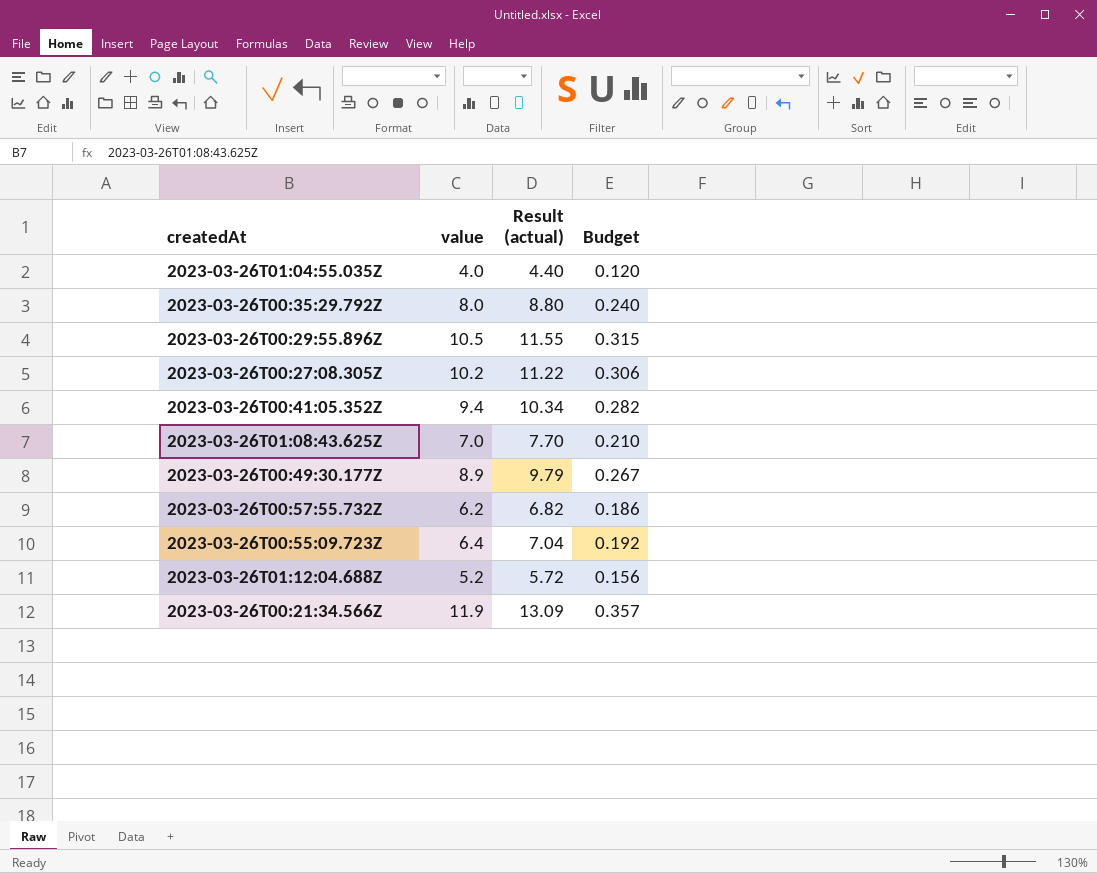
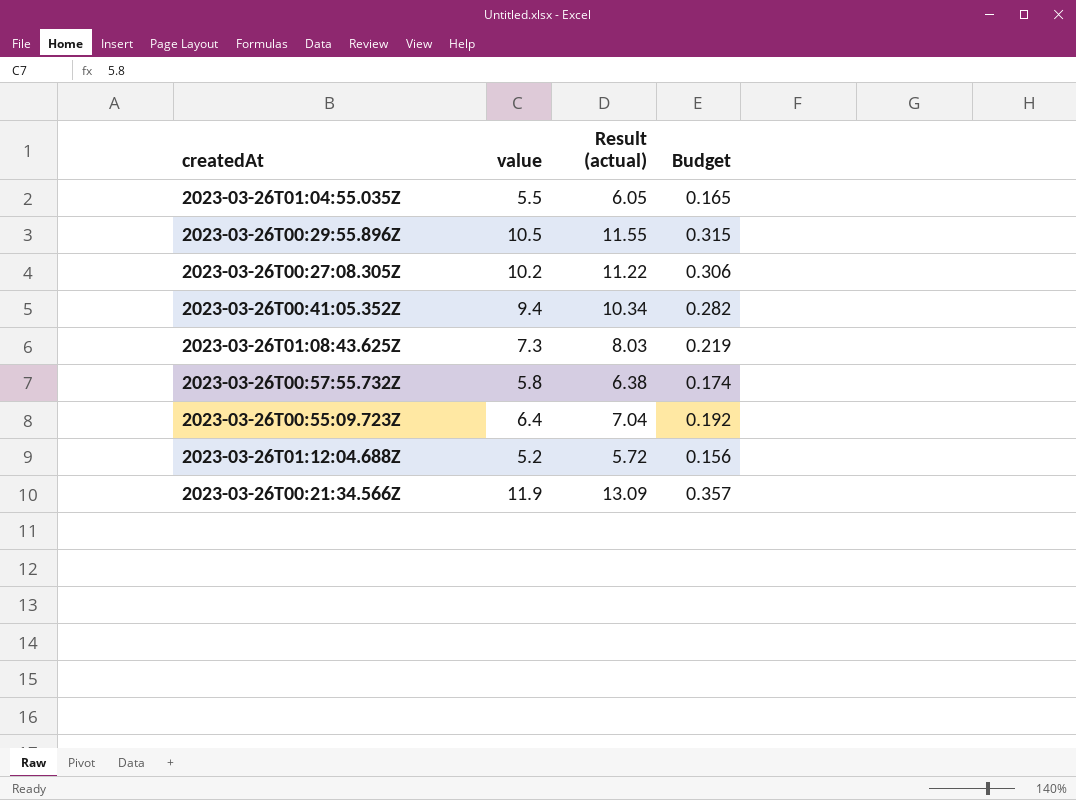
row 2023-03-26T00:35:29.792Z: 8.0 | 8.80 | 0.240 -> none
row 2023-03-26T00:49:30.177Z: 8.9 | 9.79 | 0.267 -> none
2023-03-26T01:04:55.035Z | value: 4.0 -> 5.5
2023-03-26T01:04:55.035Z | Result (actual): 4.40 -> 6.05
2023-03-26T01:04:55.035Z | Budget: 0.120 -> 0.165
2023-03-26T01:08:43.625Z | value: 7.0 -> 7.3
2023-03-26T01:08:43.625Z | Result (actual): 7.70 -> 8.03
2023-03-26T01:08:43.625Z | Budget: 0.210 -> 0.219
2023-03-26T00:57:55.732Z | value: 6.2 -> 5.8
2023-03-26T00:57:55.732Z | Result (actual): 6.82 -> 6.38
2023-03-26T00:57:55.732Z | Budget: 0.186 -> 0.174

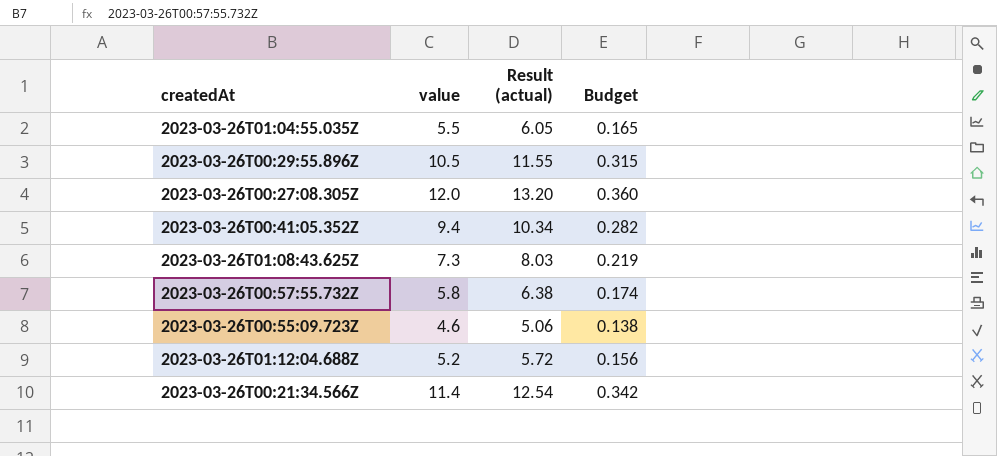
2023-03-26T00:27:08.305Z | value: 10.2 -> 12.0
2023-03-26T00:27:08.305Z | Result (actual): 11.22 -> 13.20
2023-03-26T00:27:08.305Z | Budget: 0.306 -> 0.360
2023-03-26T00:55:09.723Z | value: 6.4 -> 4.6
2023-03-26T00:55:09.723Z | Result (actual): 7.04 -> 5.06
2023-03-26T00:55:09.723Z | Budget: 0.192 -> 0.138
2023-03-26T00:21:34.566Z | value: 11.9 -> 11.4
2023-03-26T00:21:34.566Z | Result (actual): 13.09 -> 12.54
2023-03-26T00:21:34.566Z | Budget: 0.357 -> 0.342

